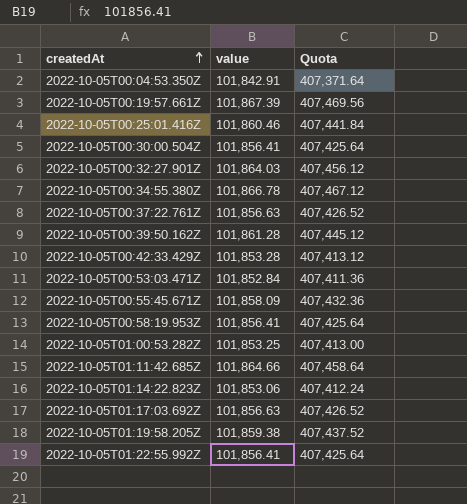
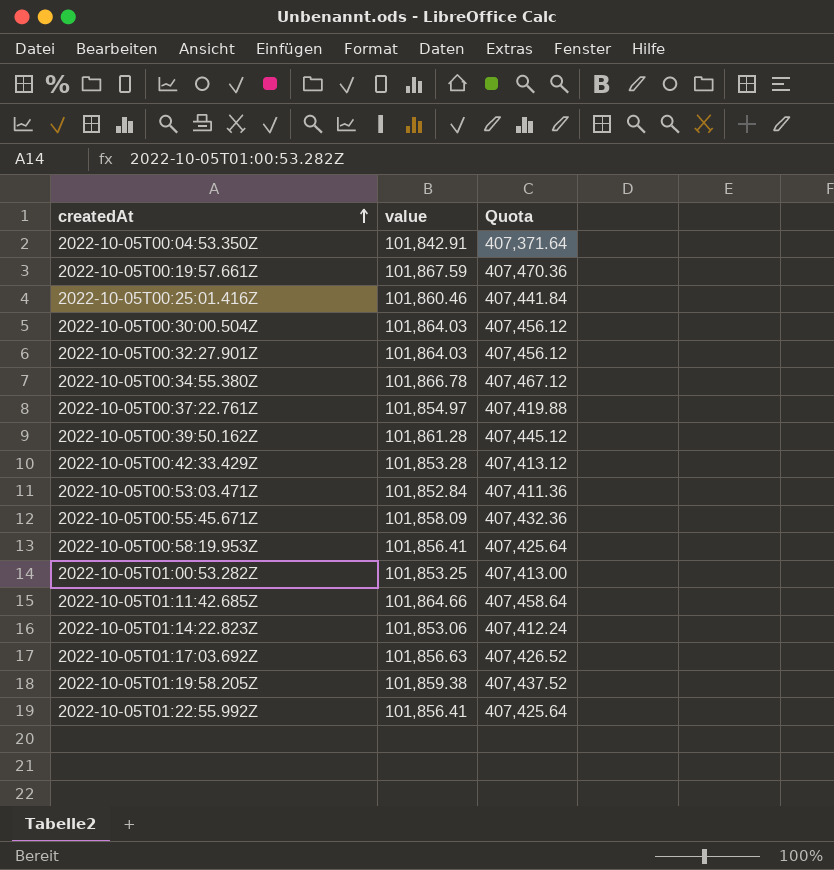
2022-10-05T00:19:57.661Z | value: 101,867.39 -> 101,867.59
2022-10-05T00:19:57.661Z | Quota: 407,469.56 -> 407,470.36
2022-10-05T00:30:00.504Z | value: 101,856.41 -> 101,864.03
2022-10-05T00:30:00.504Z | Quota: 407,425.64 -> 407,456.12
2022-10-05T00:37:22.761Z | value: 101,856.63 -> 101,854.97
2022-10-05T00:37:22.761Z | Quota: 407,426.52 -> 407,419.88

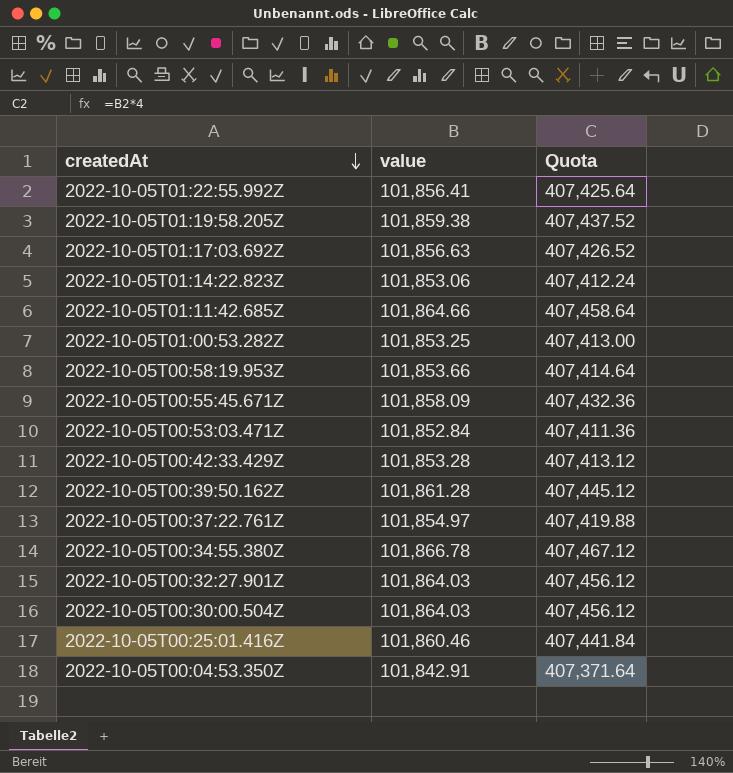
row order: createdAt ascending -> createdAt descending
row 2022-10-05T00:19:57.661Z: 101,867.59 | 407,470.36 -> none
2022-10-05T00:58:19.953Z | value: 101,856.41 -> 101,853.66
2022-10-05T00:58:19.953Z | Quota: 407,425.64 -> 407,414.64

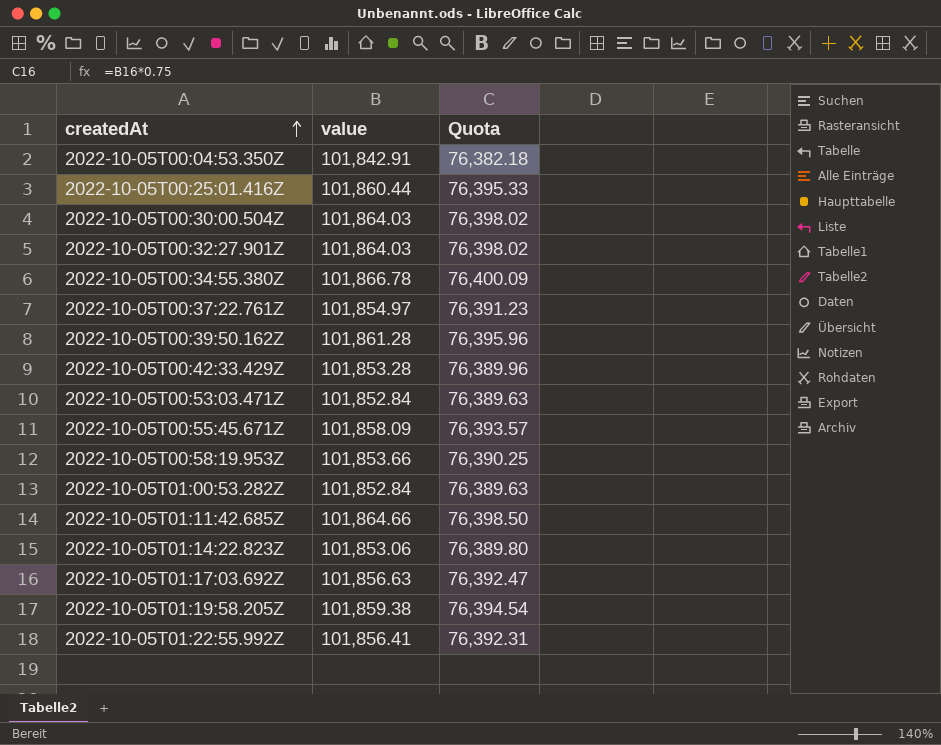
row order: createdAt descending -> createdAt ascending
column Quota | formula: [value] * 4 -> [value] * 0.75
2022-10-05T00:25:01.416Z | value: 101,860.46 -> 101,860.44
2022-10-05T01:00:53.282Z | value: 101,853.25 -> 101,852.84

